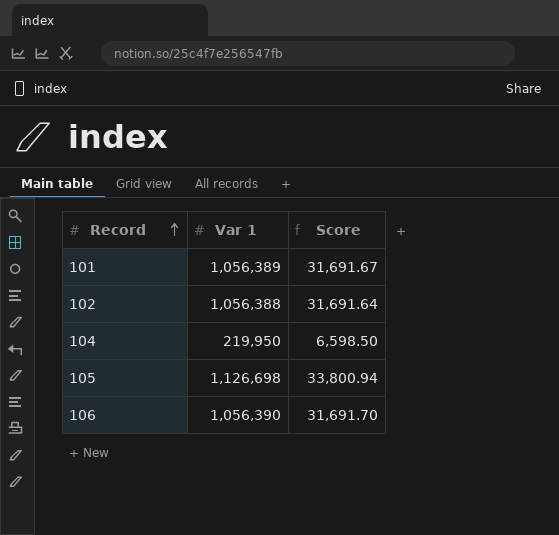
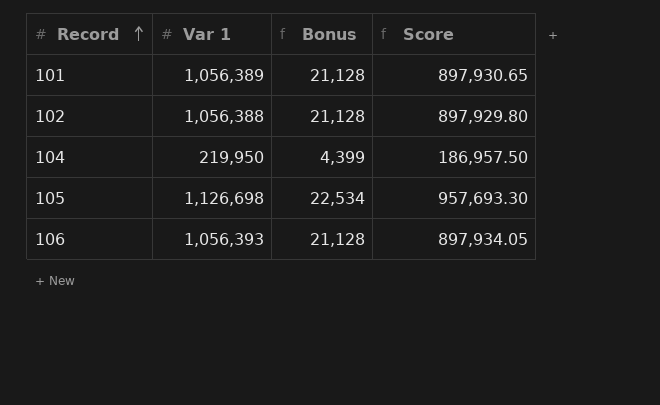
column Bonus | formula: none -> [Var 1] * 0.02
column Score | formula: [Var 1] * 0.03 -> [Var 1] * 0.85
106 | Var 1: 1,056,390 -> 1,056,393

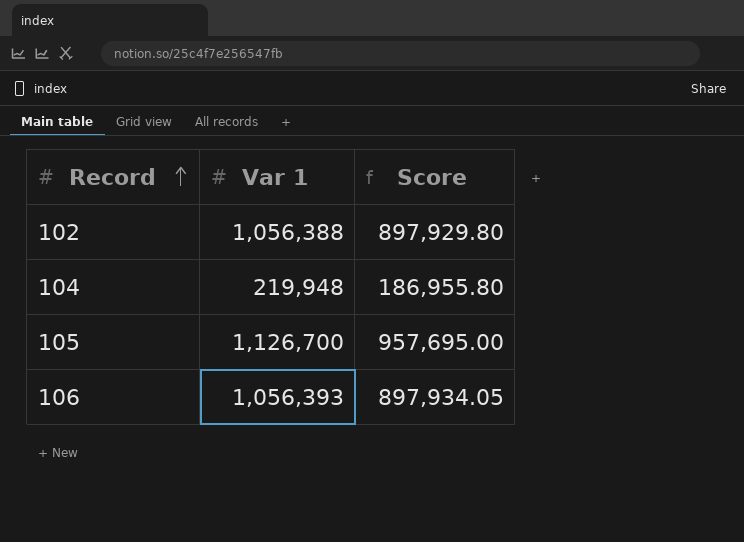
column Bonus | formula: [Var 1] * 0.02 -> none
row 101: 1,056,389 | 21,128 | 897,930.65 -> none
104 | Var 1: 219,950 -> 219,948
104 | Score: 186,957.50 -> 186,955.80
105 | Var 1: 1,126,698 -> 1,126,700
105 | Score: 957,693.30 -> 957,695.00

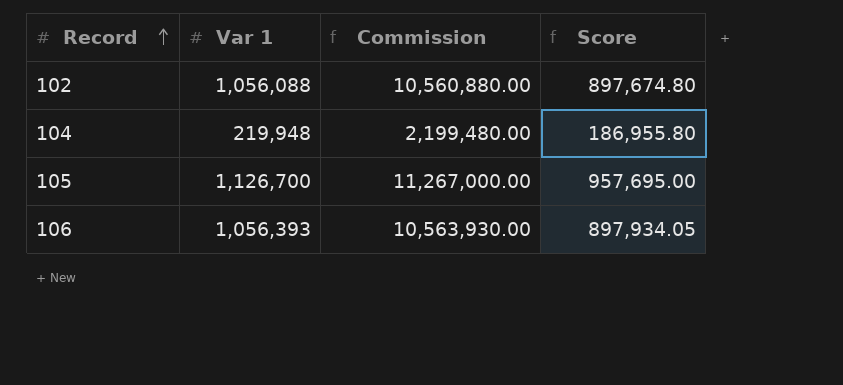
column Commission | formula: none -> [Var 1] * 10
102 | Var 1: 1,056,388 -> 1,056,088
102 | Score: 897,929.80 -> 897,674.80

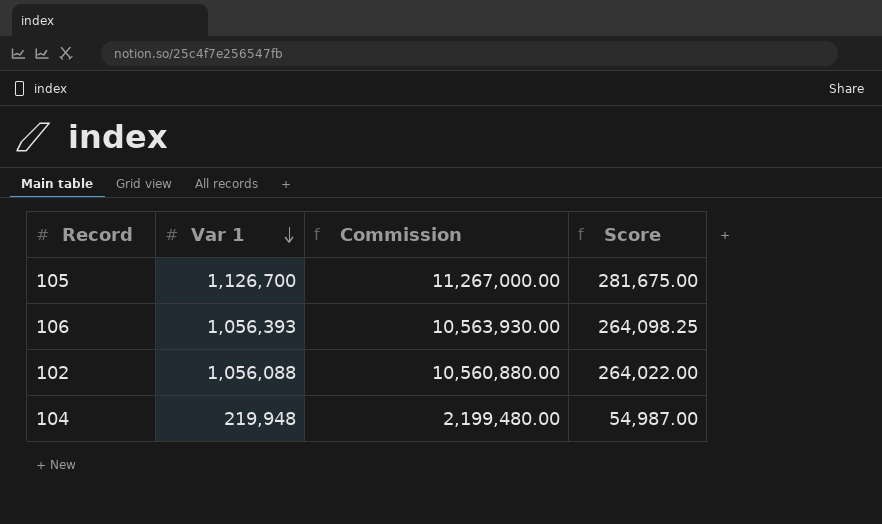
row order: Record ascending -> Var 1 descending
column Score | formula: [Var 1] * 0.85 -> [Var 1] * 0.25

